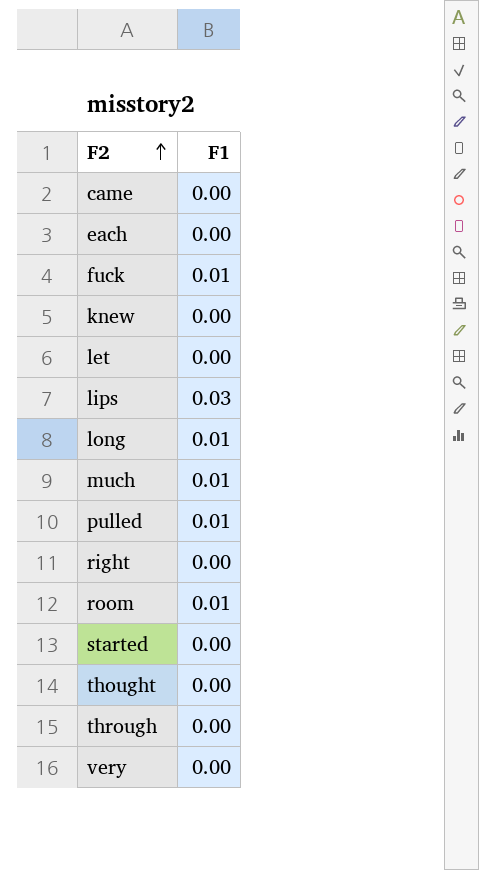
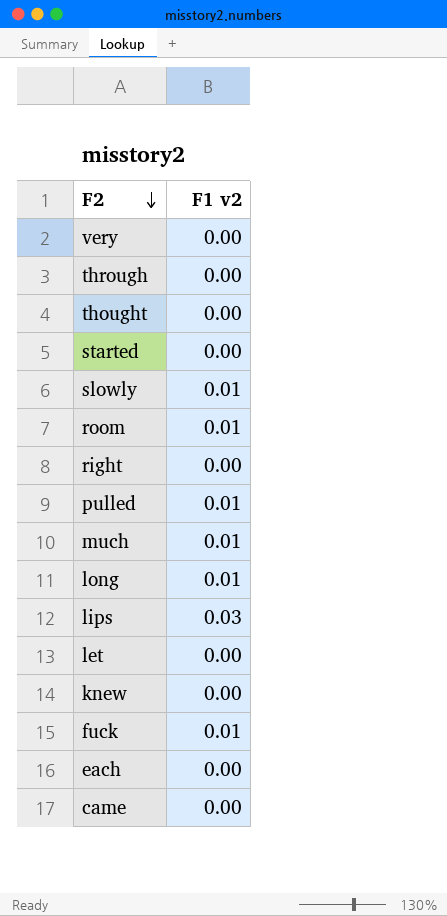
row order: F2 ascending -> F2 descending
column name: F1 -> F1 v2
row slowly: none -> 0.01

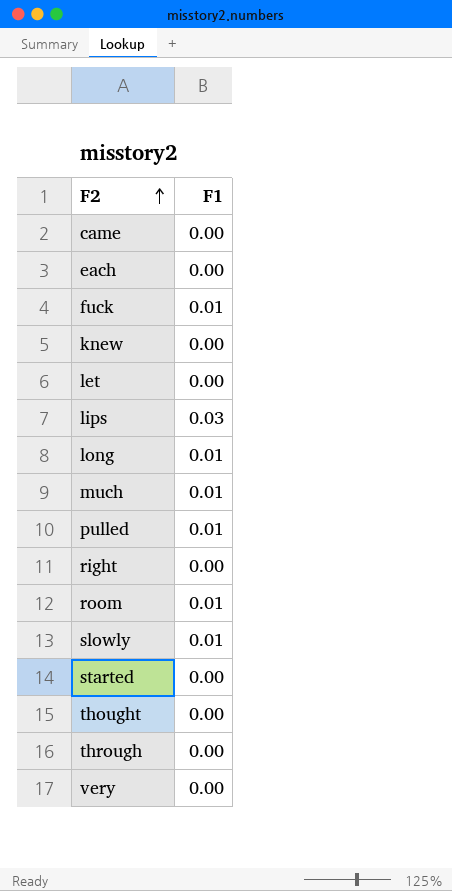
row order: F2 descending -> F2 ascending
column name: F1 v2 -> F1

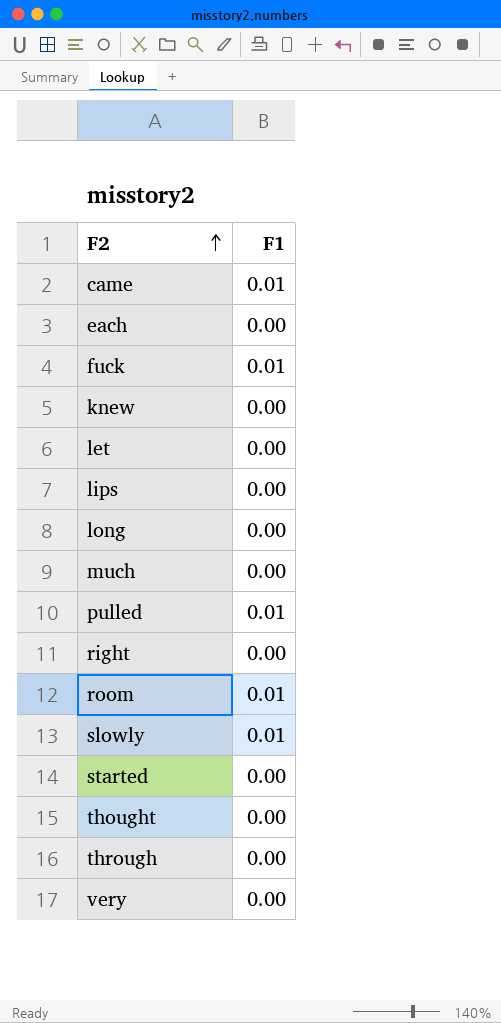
came | F1: 0.00 -> 0.01
lips | F1: 0.03 -> 0.00
long | F1: 0.01 -> 0.00
much | F1: 0.01 -> 0.00

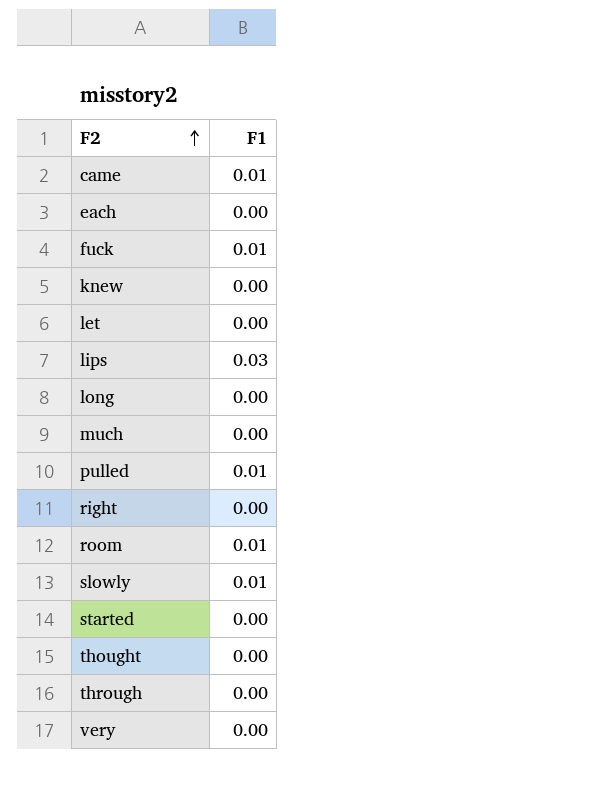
lips | F1: 0.00 -> 0.03

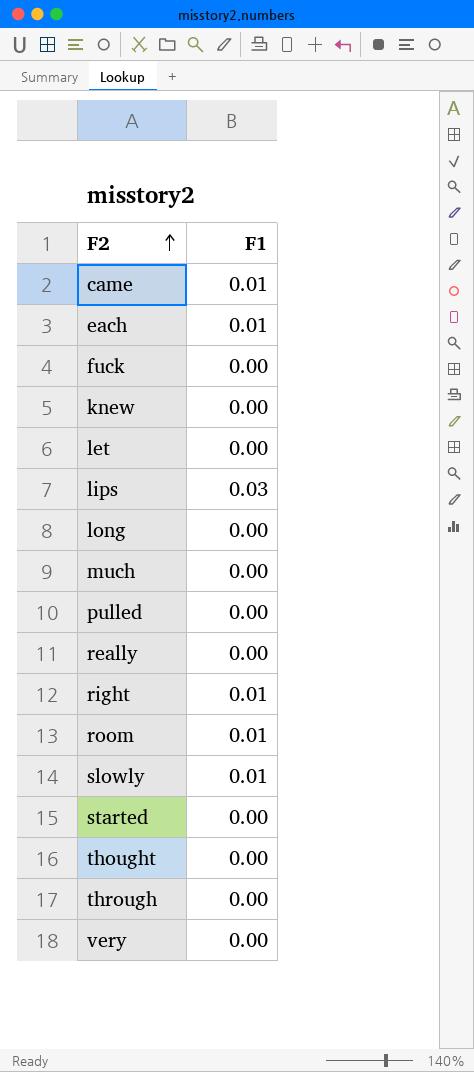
each | F1: 0.00 -> 0.01
fuck | F1: 0.01 -> 0.00
pulled | F1: 0.01 -> 0.00
row really: none -> 0.00
right | F1: 0.00 -> 0.01

